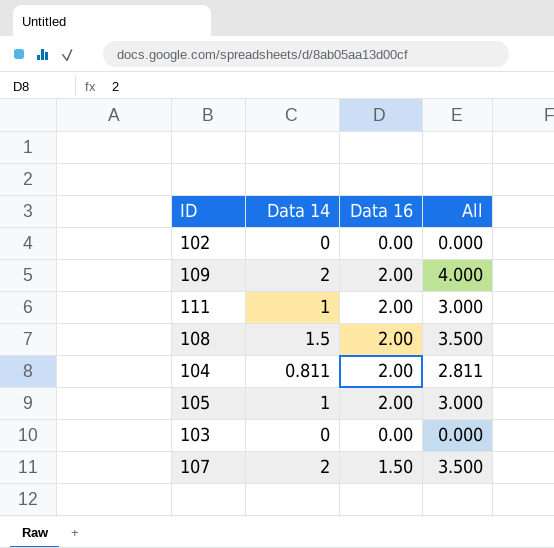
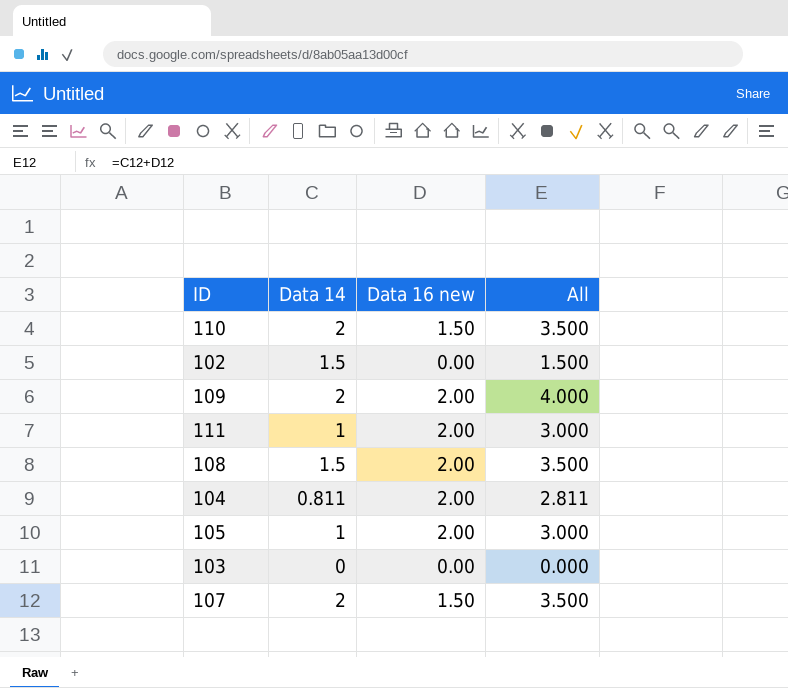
column name: Data 16 -> Data 16 new
row 110: none -> 2 | 1.50 | 3.500
102 | Data 14: 0 -> 1.5
102 | All: 0.000 -> 1.500

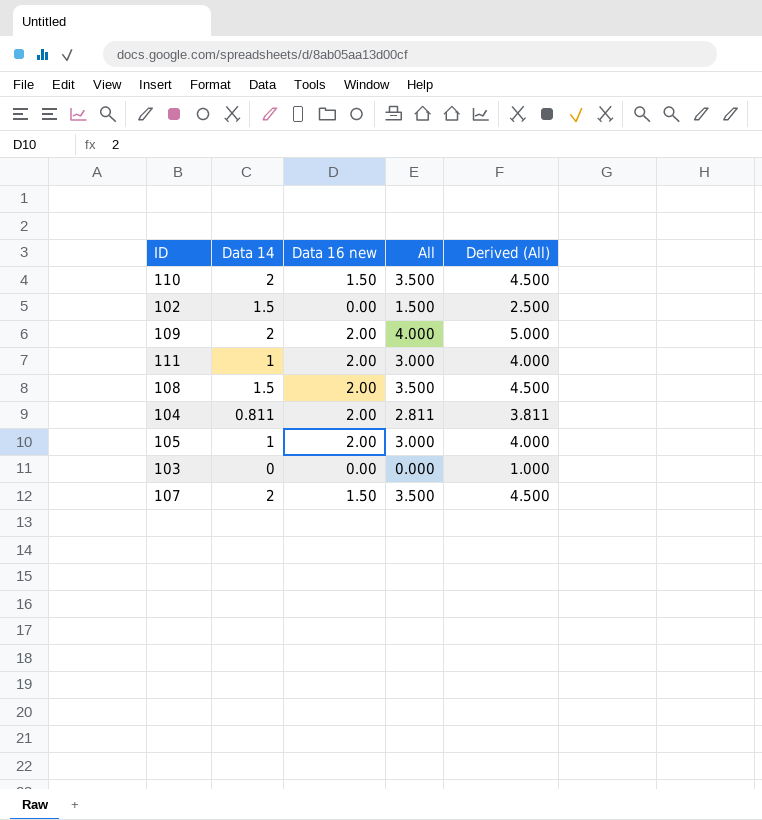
column Derived (All) | formula: none -> [All] + 1

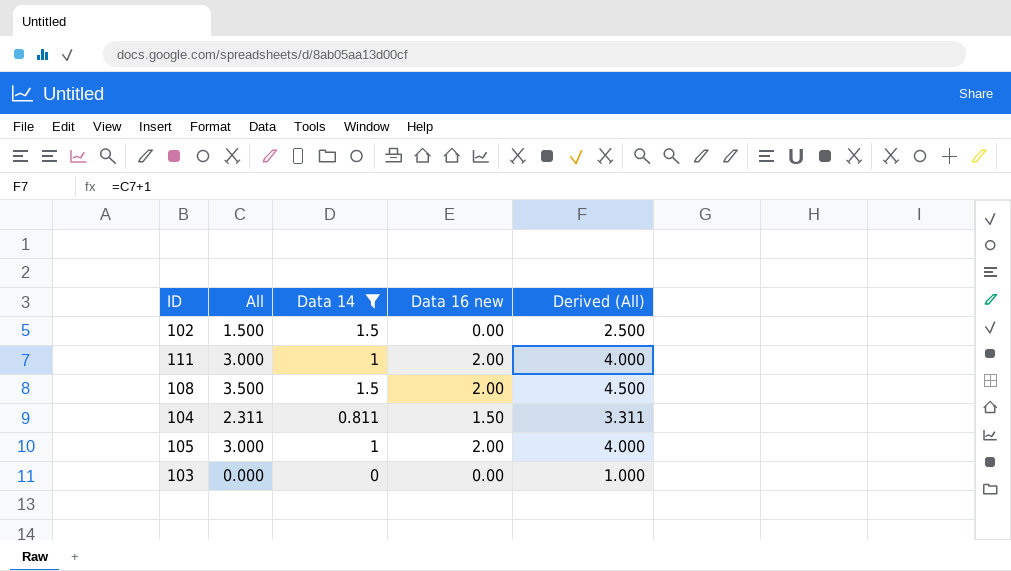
filter: none -> Data 14 != 2
column All | position: 4 -> 2
104 | All: 2.811 -> 2.311
104 | Data 16 new: 2.00 -> 1.50
104 | Derived (All): 3.811 -> 3.311

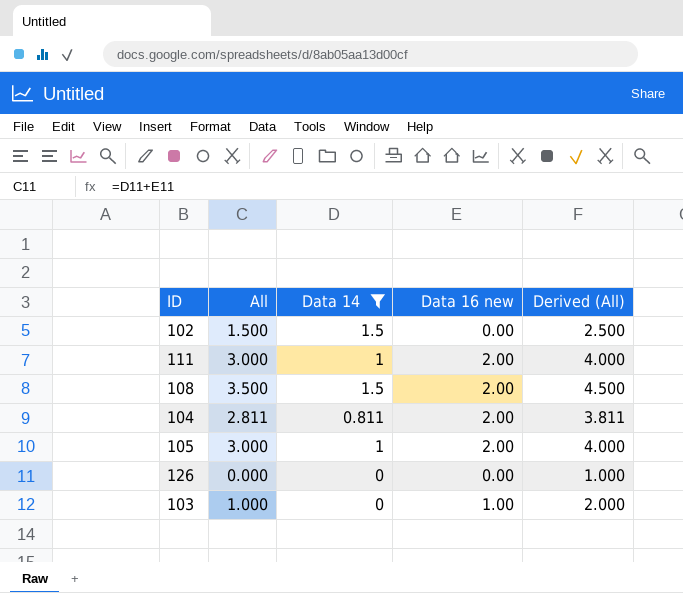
104 | All: 2.311 -> 2.811
104 | Data 16 new: 1.50 -> 2.00
104 | Derived (All): 3.311 -> 3.811
row 126: none -> 0.000 | 0 | 0.00 | 1.000
103 | All: 0.000 -> 1.000
103 | Data 16 new: 0.00 -> 1.00
103 | Derived (All): 1.000 -> 2.000

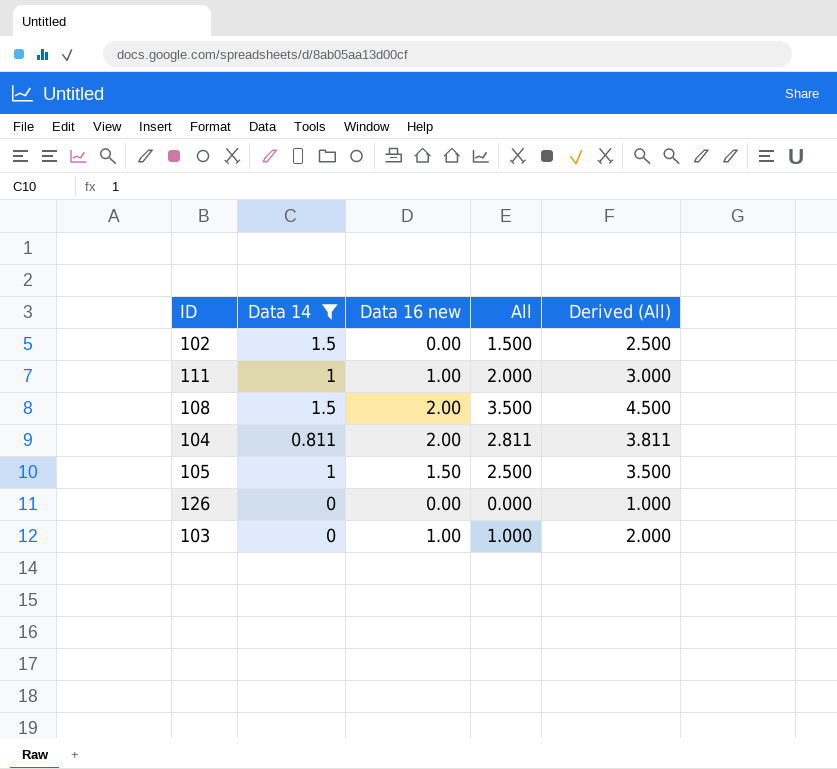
column All | position: 2 -> 4
111 | Data 16 new: 2.00 -> 1.00
111 | All: 3.000 -> 2.000
111 | Derived (All): 4.000 -> 3.000
105 | Data 16 new: 2.00 -> 1.50
105 | All: 3.000 -> 2.500
105 | Derived (All): 4.000 -> 3.500

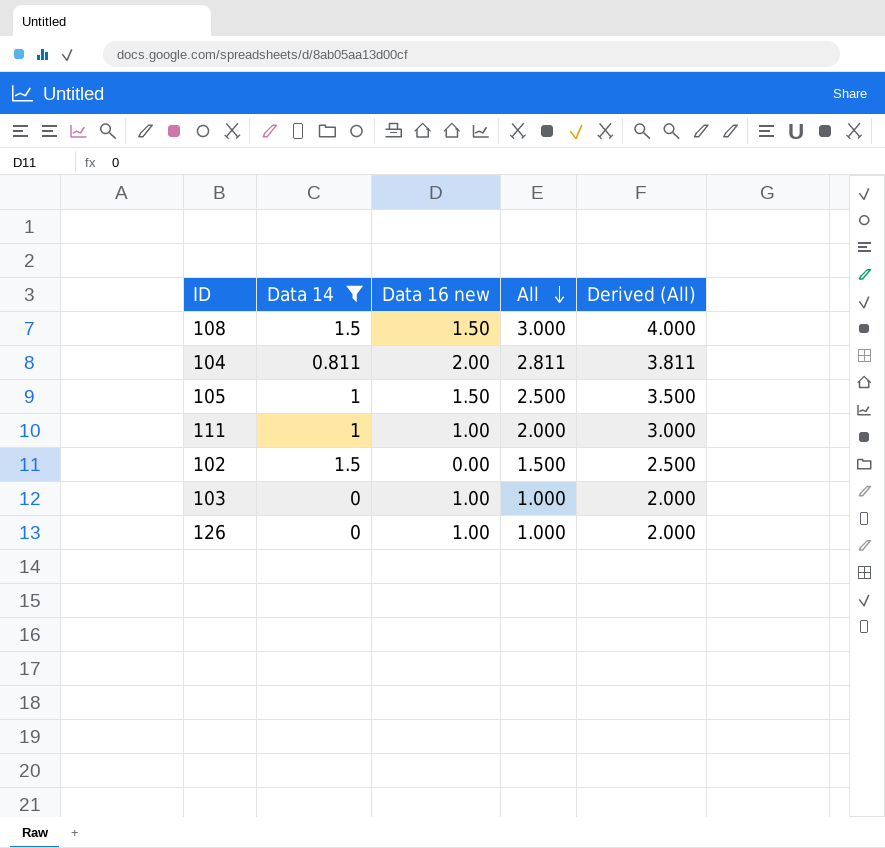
row order: none -> All descending
108 | Data 16 new: 2.00 -> 1.50
108 | All: 3.500 -> 3.000
108 | Derived (All): 4.500 -> 4.000
126 | Data 16 new: 0.00 -> 1.00
126 | All: 0.000 -> 1.000
126 | Derived (All): 1.000 -> 2.000

